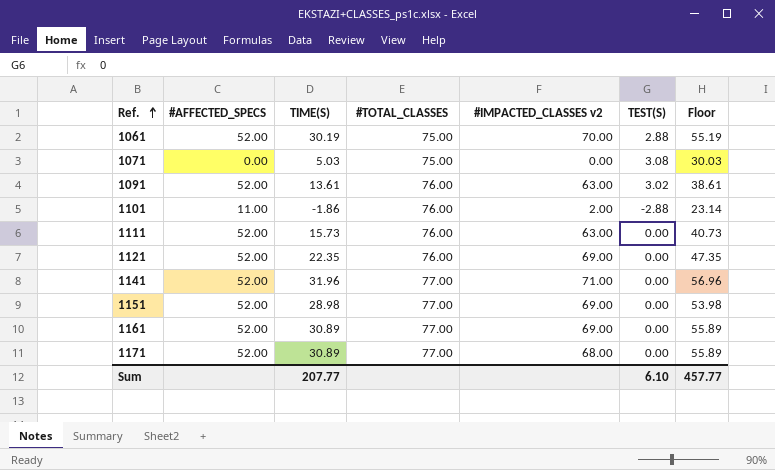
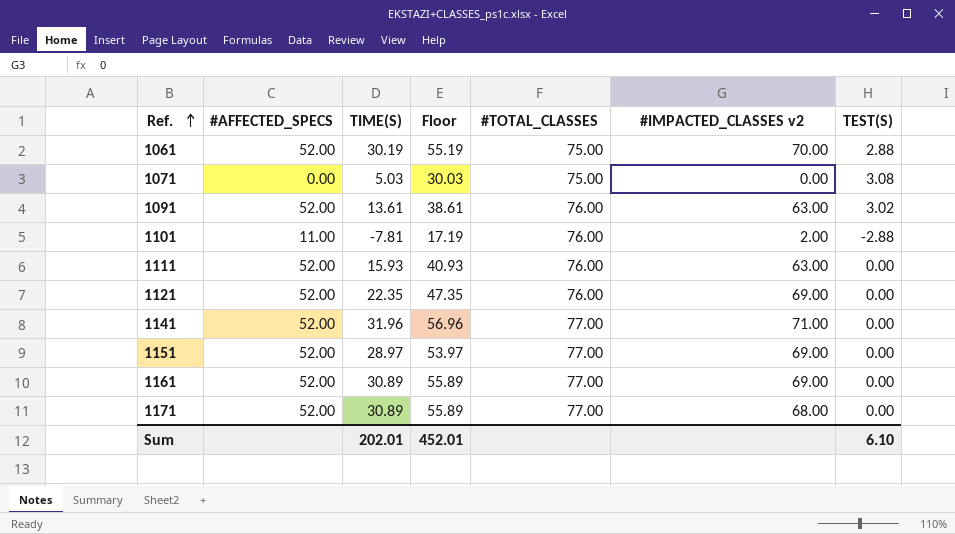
column Floor | position: 7 -> 4
1101 | TIME(S): -1.86 -> -7.81
1101 | Floor: 23.14 -> 17.19
1111 | TIME(S): 15.73 -> 15.93
1111 | Floor: 40.73 -> 40.93
1151 | TIME(S): 28.98 -> 28.97
1151 | Floor: 53.98 -> 53.97
Sum | TIME(S): 207.77 -> 202.01
Sum | Floor: 457.77 -> 452.01

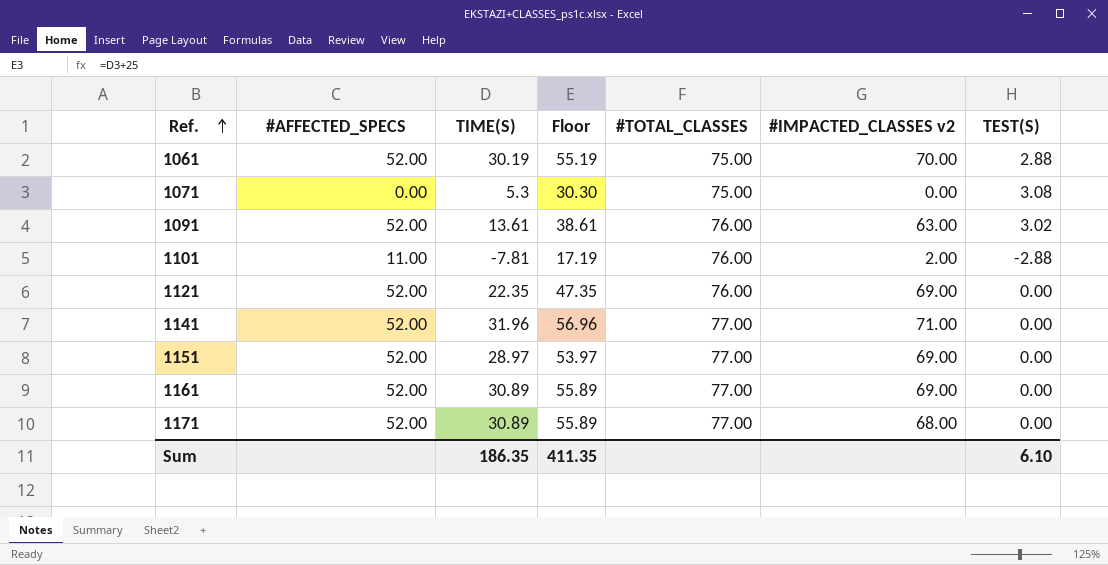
row 1111: 52.00 | 15.93 | 40.93 | 76.00 | 63.00 | 0.00 -> none
1071 | TIME(S): 5.03 -> 5.3
1071 | Floor: 30.03 -> 30.30
Sum | TIME(S): 202.01 -> 186.35
Sum | Floor: 452.01 -> 411.35

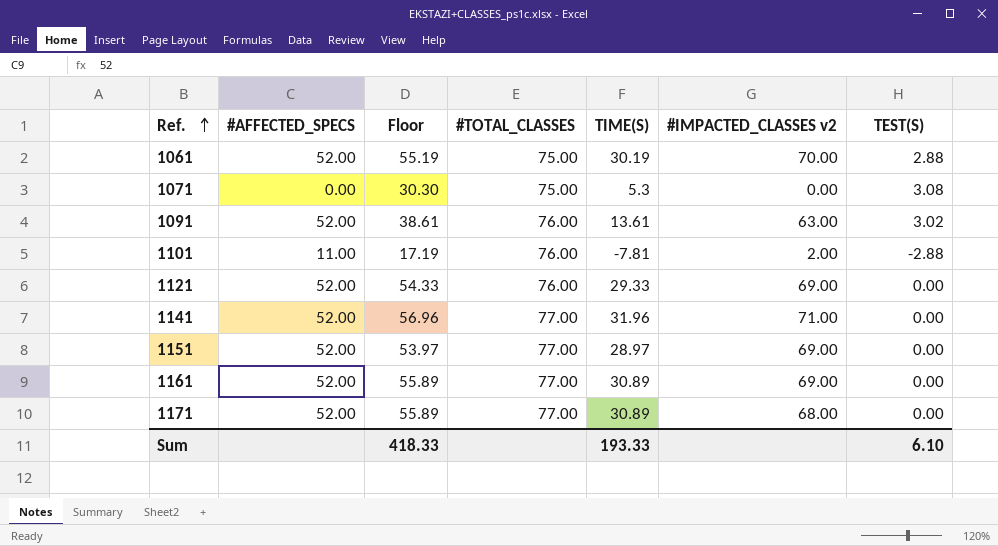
column TIME(S) | position: 3 -> 5
1121 | Floor: 47.35 -> 54.33
1121 | TIME(S): 22.35 -> 29.33
Sum | Floor: 411.35 -> 418.33
Sum | TIME(S): 186.35 -> 193.33

